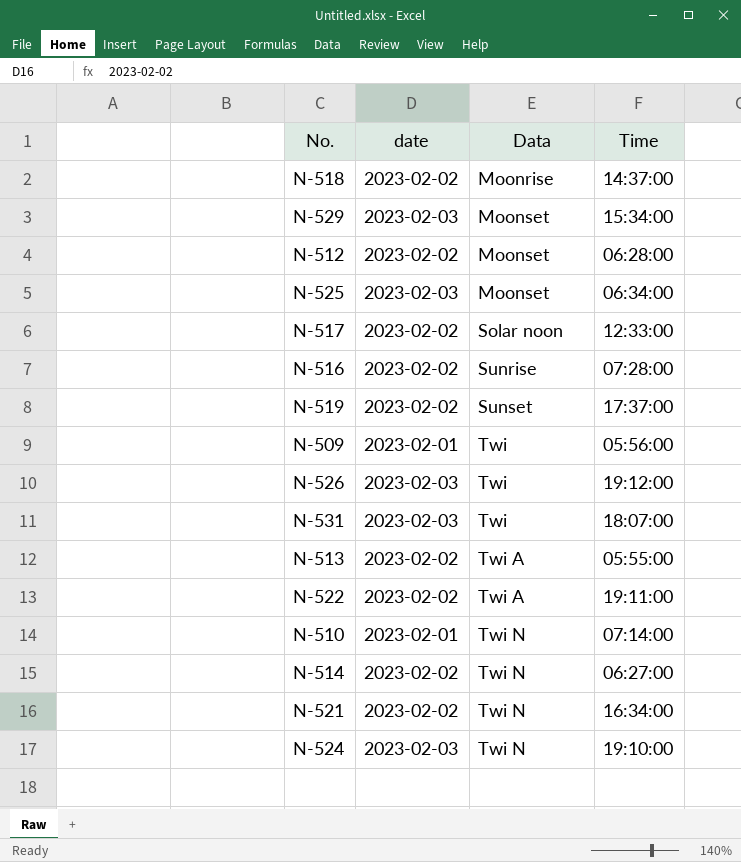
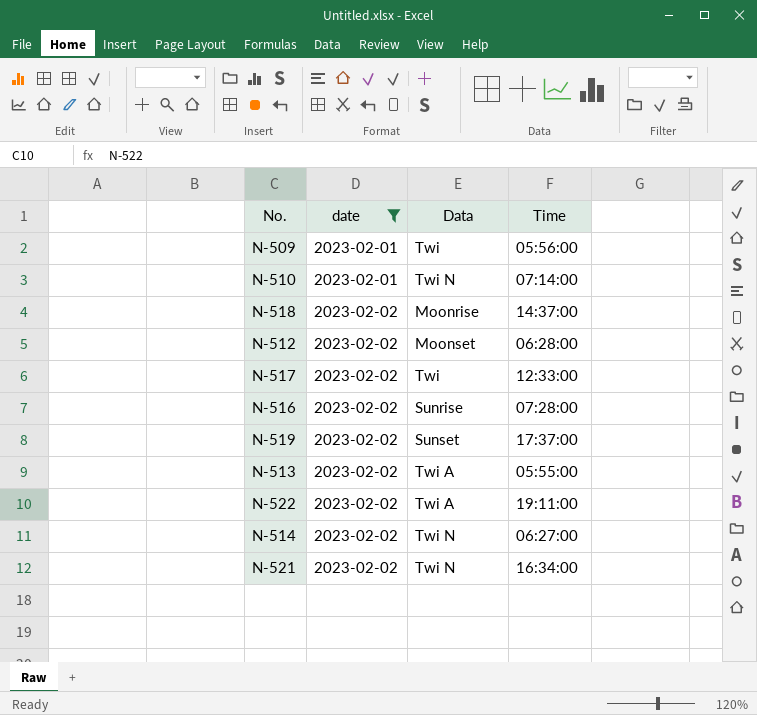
filter: none -> date != 2023-02-03
row order: Data ascending -> date ascending
N-517 | Data: Solar noon -> Twi

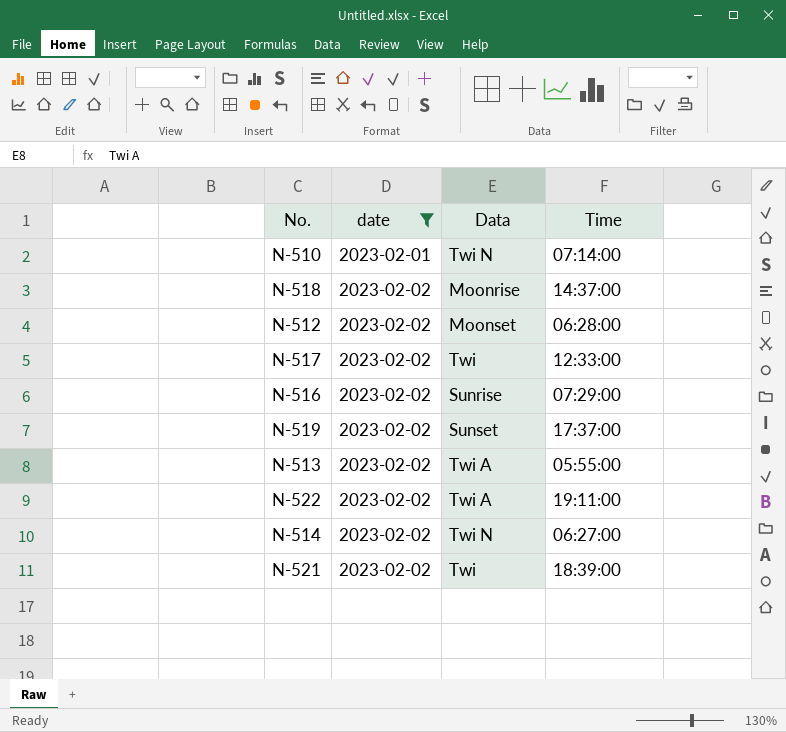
row N-509: 2023-02-01 | Twi | 05:56:00 -> none
N-516 | Time: 07:28:00 -> 07:29:00
N-521 | Data: Twi N -> Twi
N-521 | Time: 16:34:00 -> 18:39:00

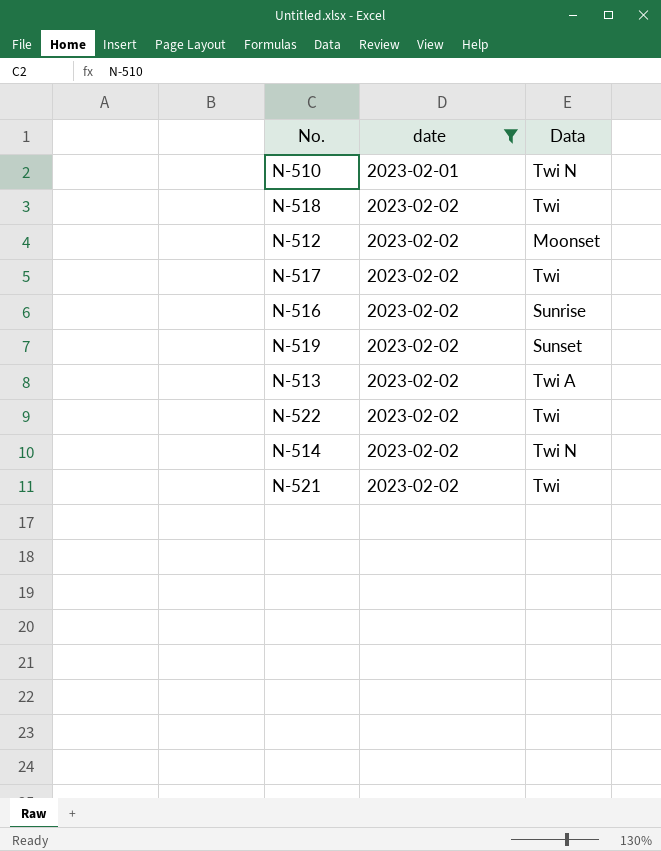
column Time | position: 4 -> none
N-518 | Data: Moonrise -> Twi
N-522 | Data: Twi A -> Twi

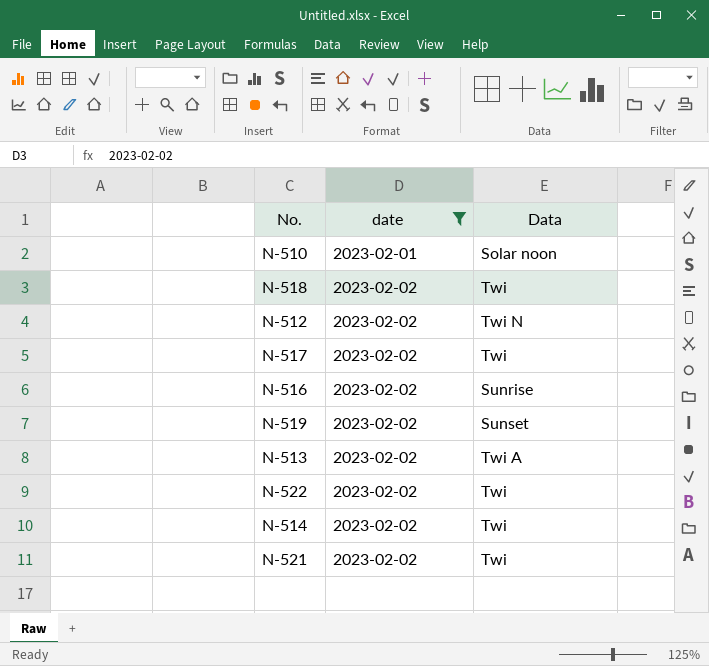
N-510 | Data: Twi N -> Solar noon
N-512 | Data: Moonset -> Twi N
N-514 | Data: Twi N -> Twi

